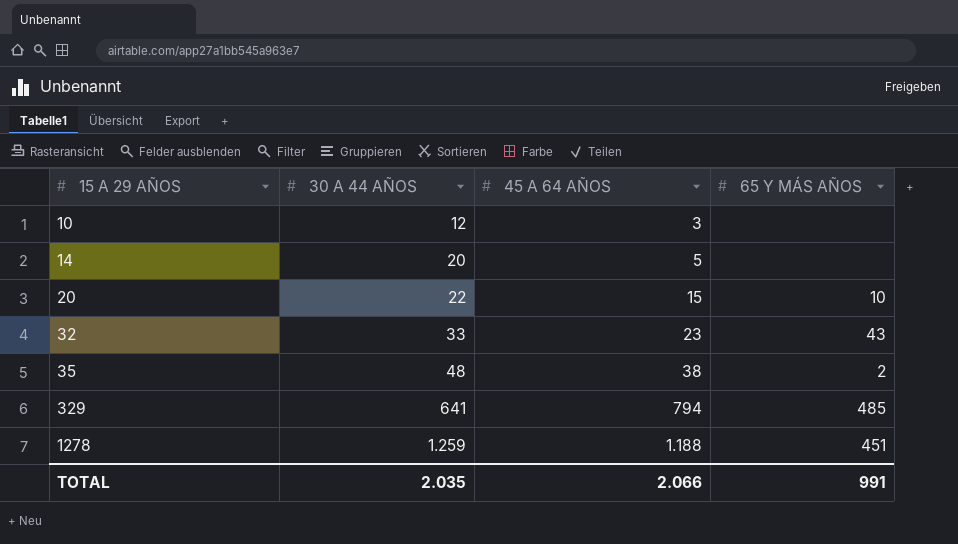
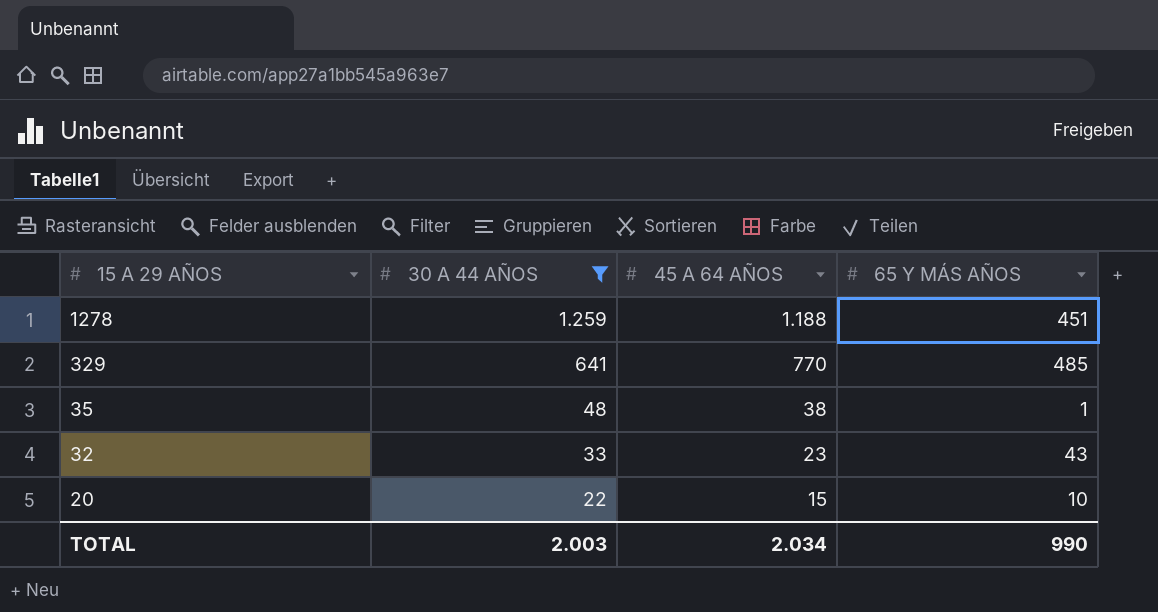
filter: none -> 30 A 44 AÑOS >= 22
row order: 15 A 29 AÑOS ascending -> 15 A 29 AÑOS descending
329 | 45 A 64 AÑOS: 794 -> 770
35 | 65 Y MÁS AÑOS: 2 -> 1
TOTAL | 30 A 44 AÑOS: 2.035 -> 2.003
TOTAL | 45 A 64 AÑOS: 2.066 -> 2.034
TOTAL | 65 Y MÁS AÑOS: 991 -> 990

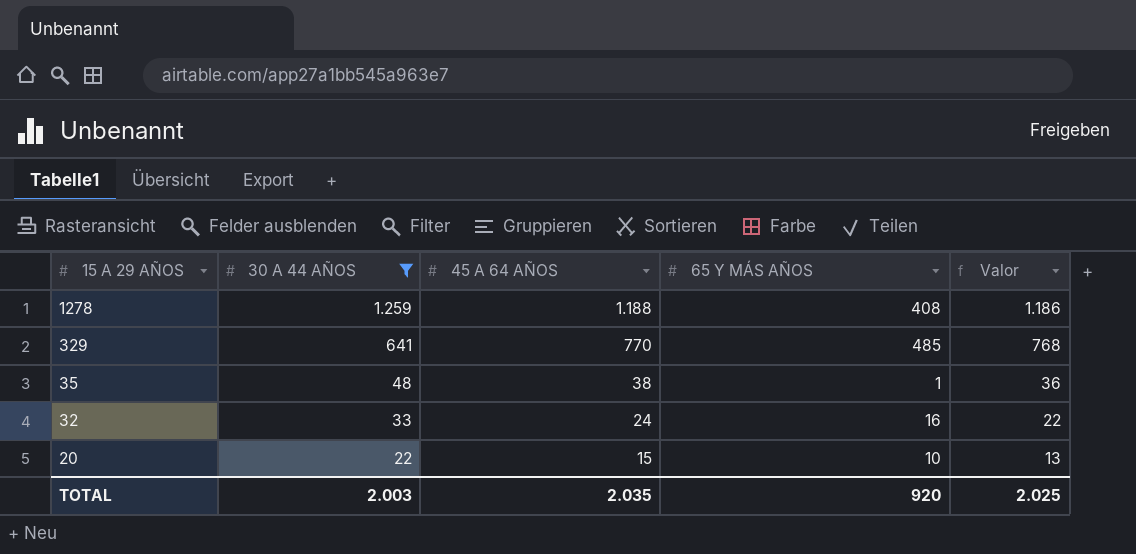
column Valor | formula: none -> [45 A 64 AÑOS] - 2
1278 | 65 Y MÁS AÑOS: 451 -> 408
32 | 45 A 64 AÑOS: 23 -> 24
32 | 65 Y MÁS AÑOS: 43 -> 16
TOTAL | 45 A 64 AÑOS: 2.034 -> 2.035
TOTAL | 65 Y MÁS AÑOS: 990 -> 920

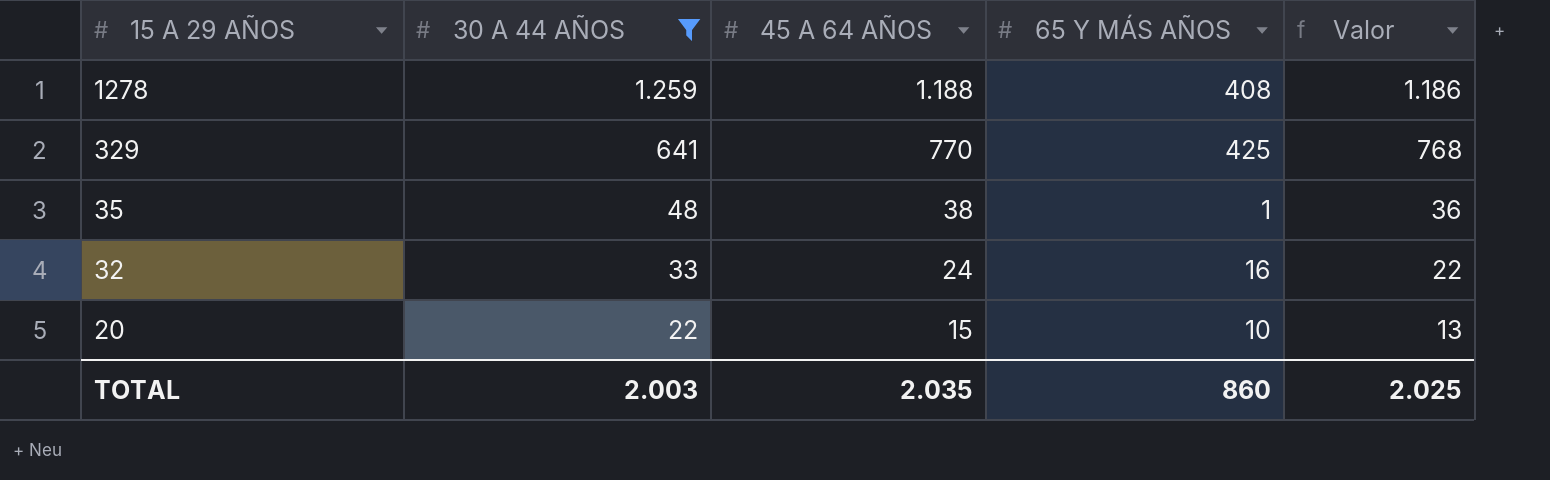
329 | 65 Y MÁS AÑOS: 485 -> 425
TOTAL | 65 Y MÁS AÑOS: 920 -> 860

